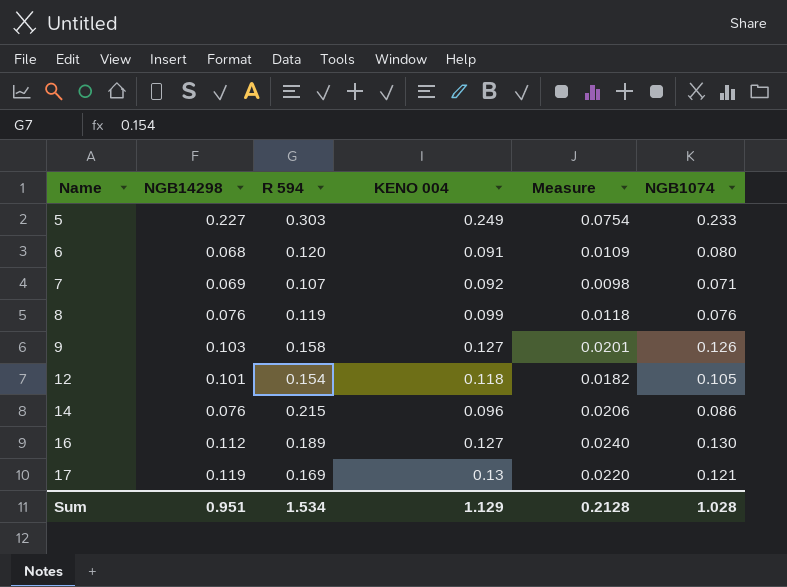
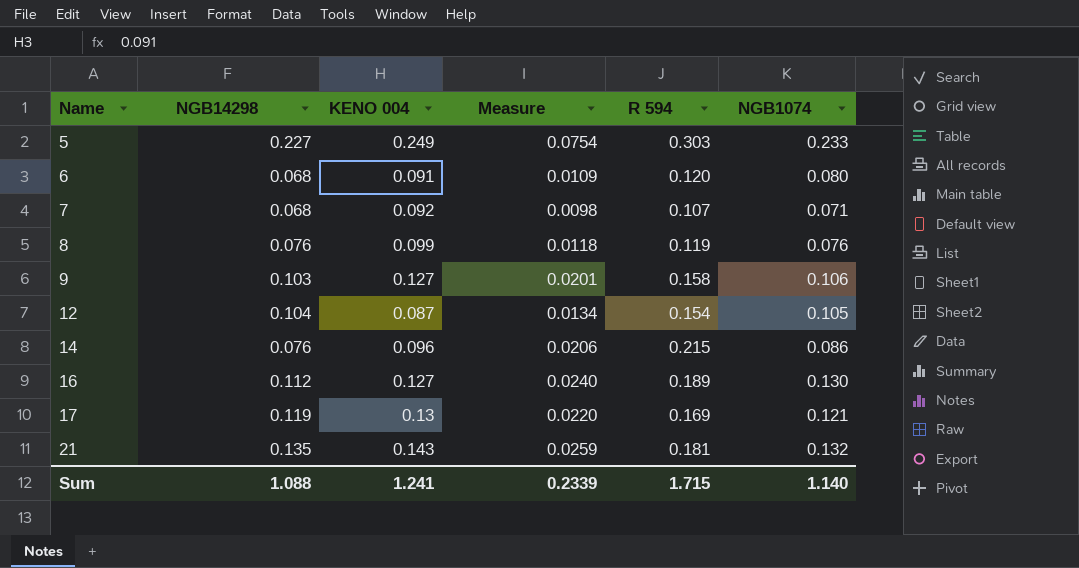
column R 594 | position: 3 -> 5
7 | NGB14298: 0.069 -> 0.068
9 | NGB1074: 0.126 -> 0.106
12 | NGB14298: 0.101 -> 0.104
12 | KENO 004: 0.118 -> 0.087
12 | Measure: 0.0182 -> 0.0134
row 21: none -> 0.135 | 0.143 | 0.0259 | 0.181 | 0.132
Sum | NGB14298: 0.951 -> 1.088
Sum | KENO 004: 1.129 -> 1.241
Sum | Measure: 0.2128 -> 0.2339
Sum | R 594: 1.534 -> 1.715
Sum | NGB1074: 1.028 -> 1.140

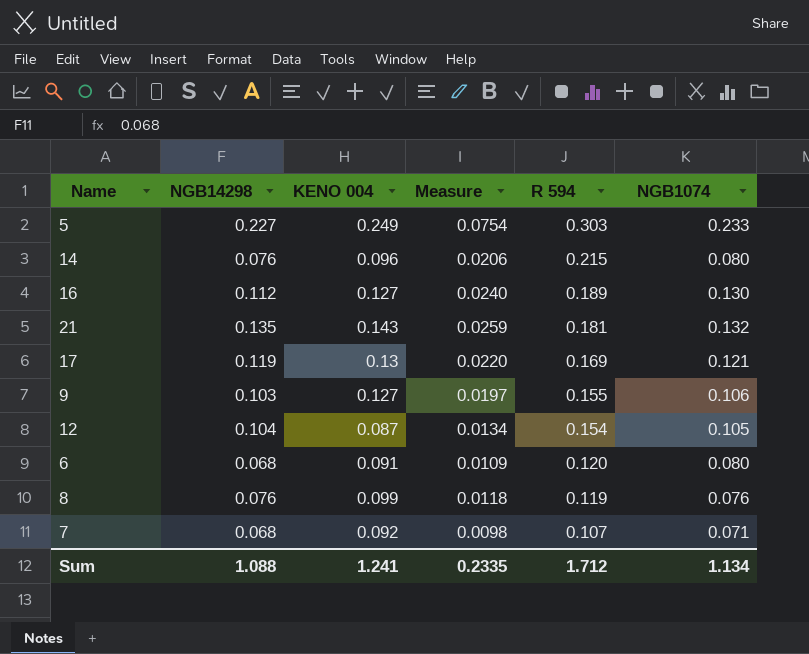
row order: Name ascending -> R 594 descending
14 | NGB1074: 0.086 -> 0.080
9 | Measure: 0.0201 -> 0.0197
9 | R 594: 0.158 -> 0.155
Sum | Measure: 0.2339 -> 0.2335
Sum | R 594: 1.715 -> 1.712
Sum | NGB1074: 1.140 -> 1.134

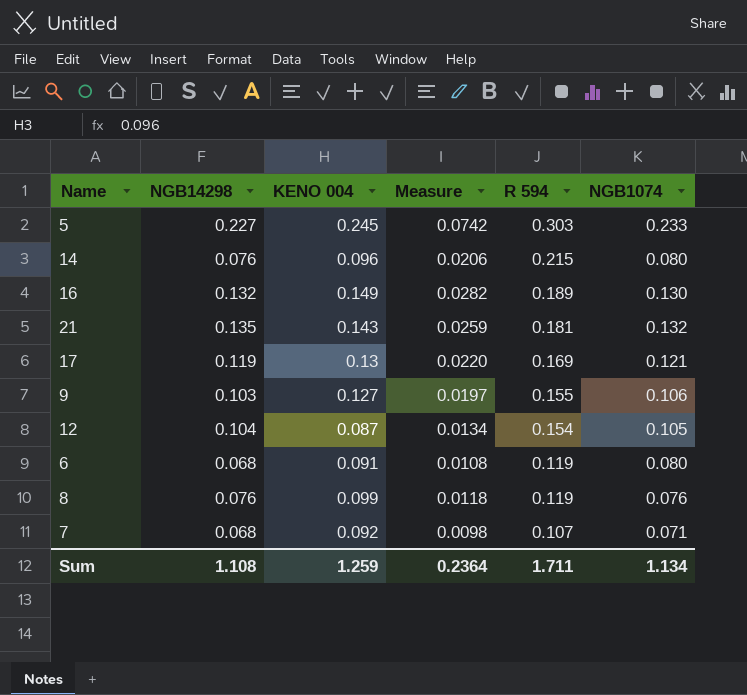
5 | KENO 004: 0.249 -> 0.245
5 | Measure: 0.0754 -> 0.0742
16 | NGB14298: 0.112 -> 0.132
16 | KENO 004: 0.127 -> 0.149
16 | Measure: 0.0240 -> 0.0282
6 | Measure: 0.0109 -> 0.0108
6 | R 594: 0.120 -> 0.119
Sum | NGB14298: 1.088 -> 1.108
Sum | KENO 004: 1.241 -> 1.259
Sum | Measure: 0.2335 -> 0.2364
Sum | R 594: 1.712 -> 1.711

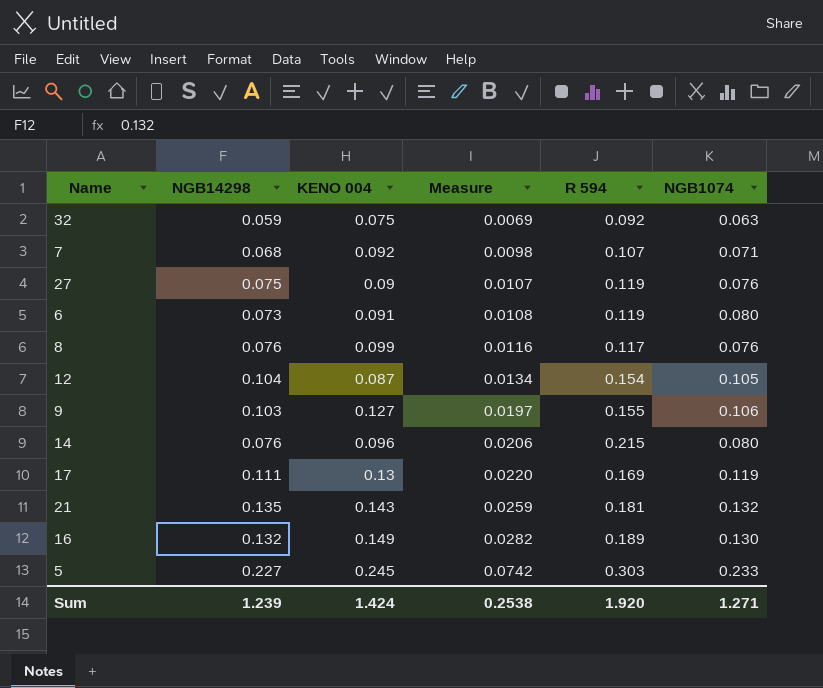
row order: R 594 descending -> Measure ascending
row 32: none -> 0.059 | 0.075 | 0.0069 | 0.092 | 0.063
row 27: none -> 0.075 | 0.09 | 0.0107 | 0.119 | 0.076
6 | NGB14298: 0.068 -> 0.073
8 | Measure: 0.0118 -> 0.0116
8 | R 594: 0.119 -> 0.117
17 | NGB14298: 0.119 -> 0.111
17 | NGB1074: 0.121 -> 0.119
Sum | NGB14298: 1.108 -> 1.239
Sum | KENO 004: 1.259 -> 1.424
Sum | Measure: 0.2364 -> 0.2538
Sum | R 594: 1.711 -> 1.920
Sum | NGB1074: 1.134 -> 1.271

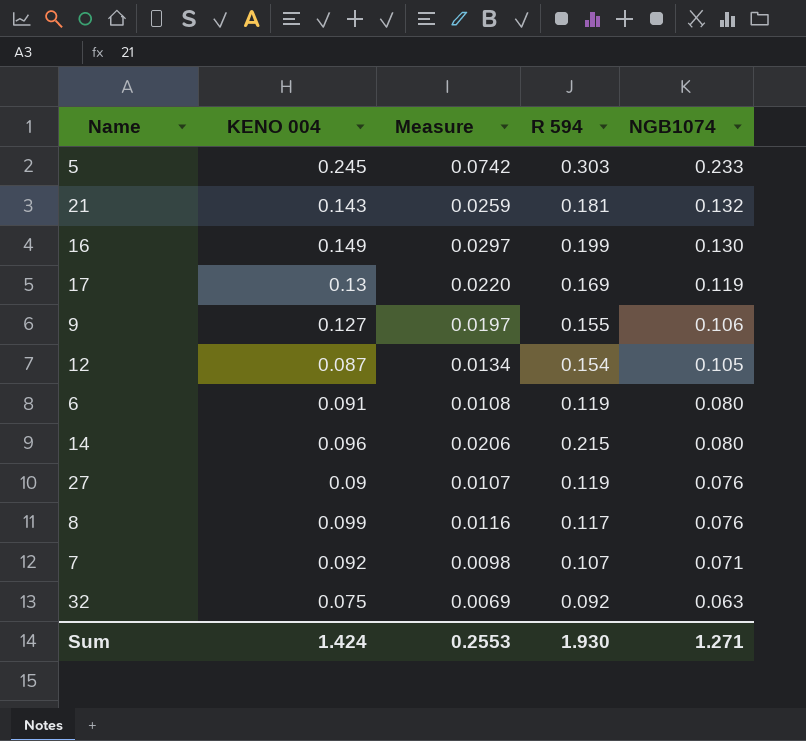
row order: Measure ascending -> NGB1074 descending
column NGB14298 | position: 2 -> none
16 | Measure: 0.0282 -> 0.0297
16 | R 594: 0.189 -> 0.199
Sum | Measure: 0.2538 -> 0.2553
Sum | R 594: 1.920 -> 1.930

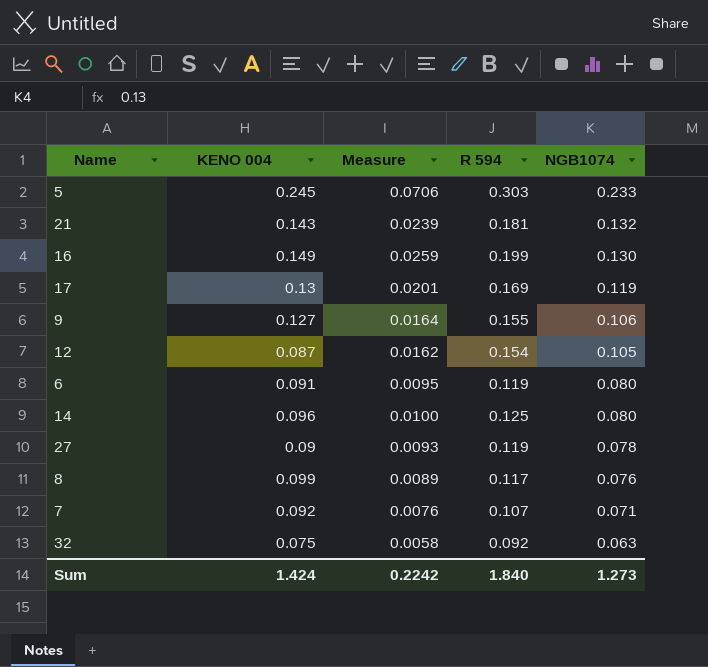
column Measure | formula: [KENO 004] * [R 594] -> [R 594] * [NGB1074]
14 | R 594: 0.215 -> 0.125
27 | NGB1074: 0.076 -> 0.078
Sum | Measure: 0.2553 -> 0.2242
Sum | R 594: 1.930 -> 1.840
Sum | NGB1074: 1.271 -> 1.273

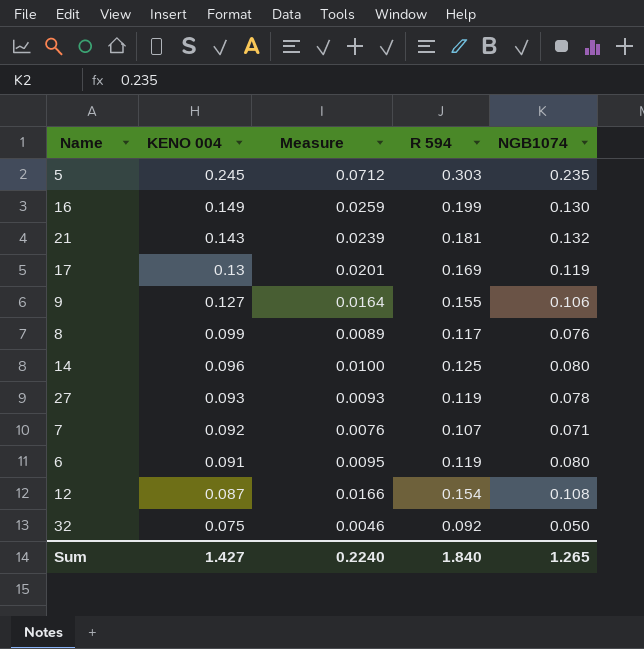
row order: NGB1074 descending -> KENO 004 descending
5 | Measure: 0.0706 -> 0.0712
5 | NGB1074: 0.233 -> 0.235
27 | KENO 004: 0.09 -> 0.093
12 | Measure: 0.0162 -> 0.0166
12 | NGB1074: 0.105 -> 0.108
32 | Measure: 0.0058 -> 0.0046
32 | NGB1074: 0.063 -> 0.050
Sum | KENO 004: 1.424 -> 1.427
Sum | Measure: 0.2242 -> 0.2240
Sum | NGB1074: 1.273 -> 1.265

